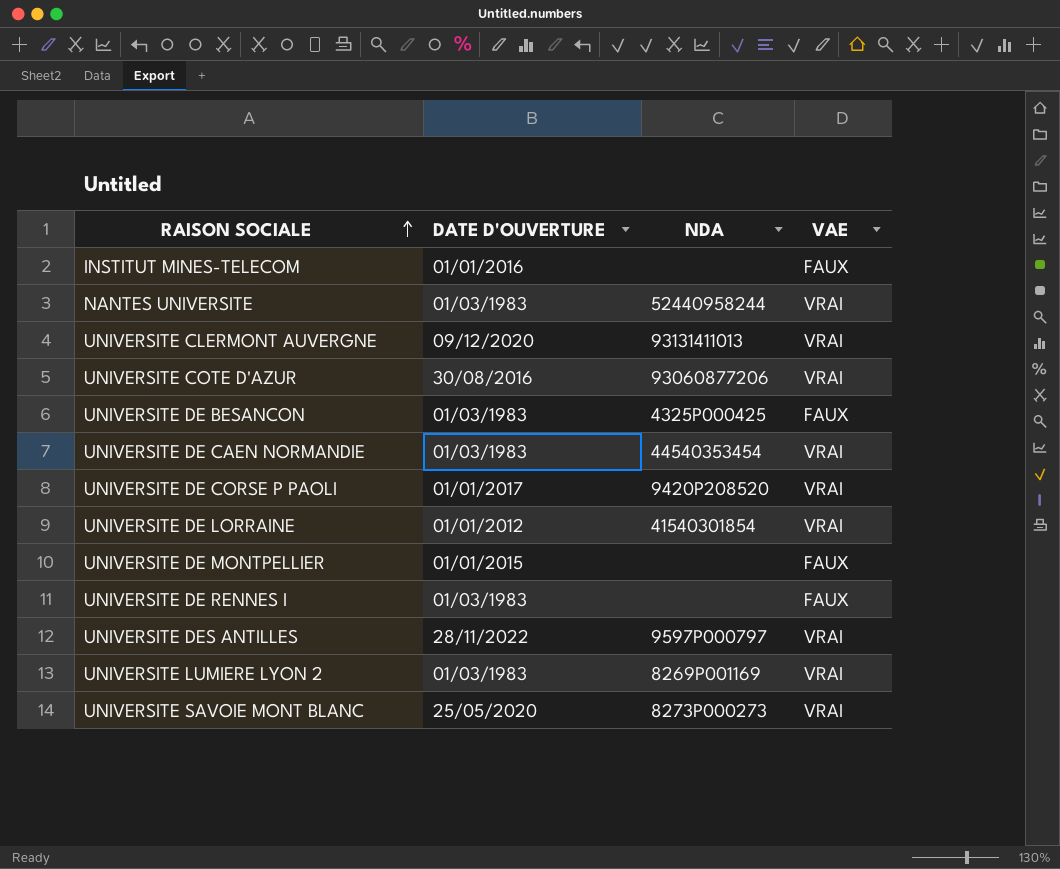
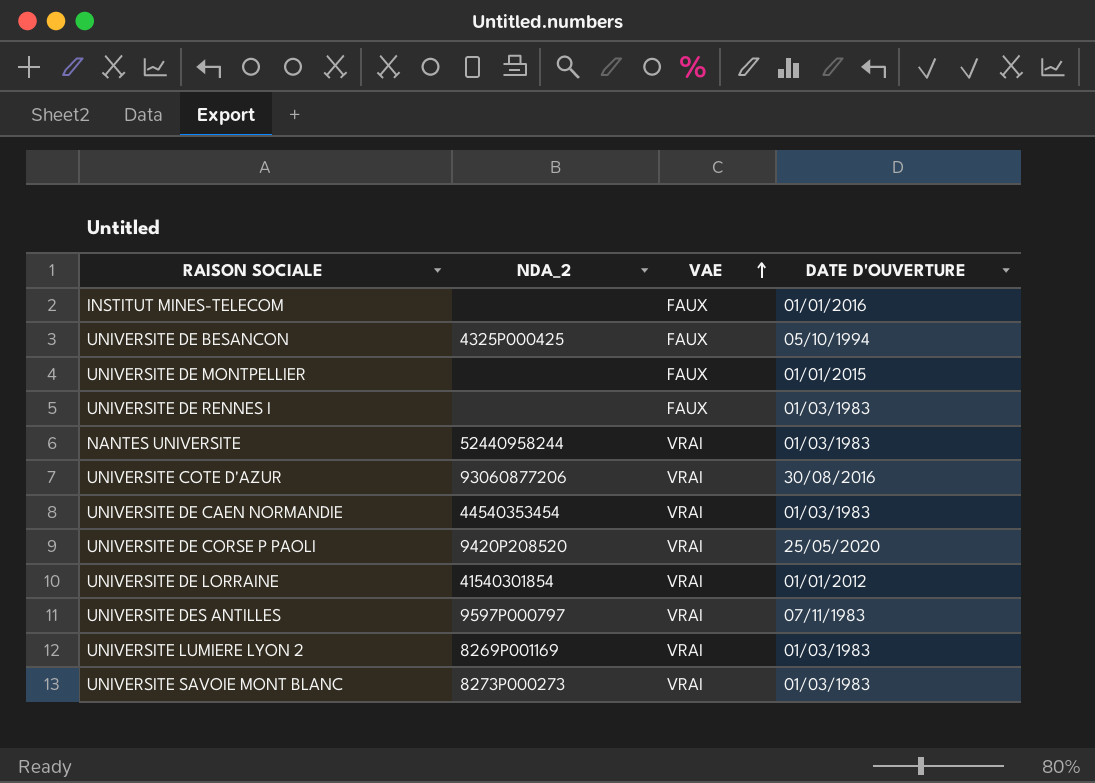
row order: RAISON SOCIALE ascending -> VAE ascending
column name: NDA -> NDA_2
column DATE D'OUVERTURE | position: 2 -> 4
row UNIVERSITE CLERMONT AUVERGNE: 09/12/2020 | 93131411013 | VRAI -> none
UNIVERSITE DE BESANCON | DATE D'OUVERTURE: 01/03/1983 -> 05/10/1994
UNIVERSITE DE CORSE P PAOLI | DATE D'OUVERTURE: 01/01/2017 -> 25/05/2020
UNIVERSITE DES ANTILLES | DATE D'OUVERTURE: 28/11/2022 -> 07/11/1983
UNIVERSITE SAVOIE MONT BLANC | DATE D'OUVERTURE: 25/05/2020 -> 01/03/1983

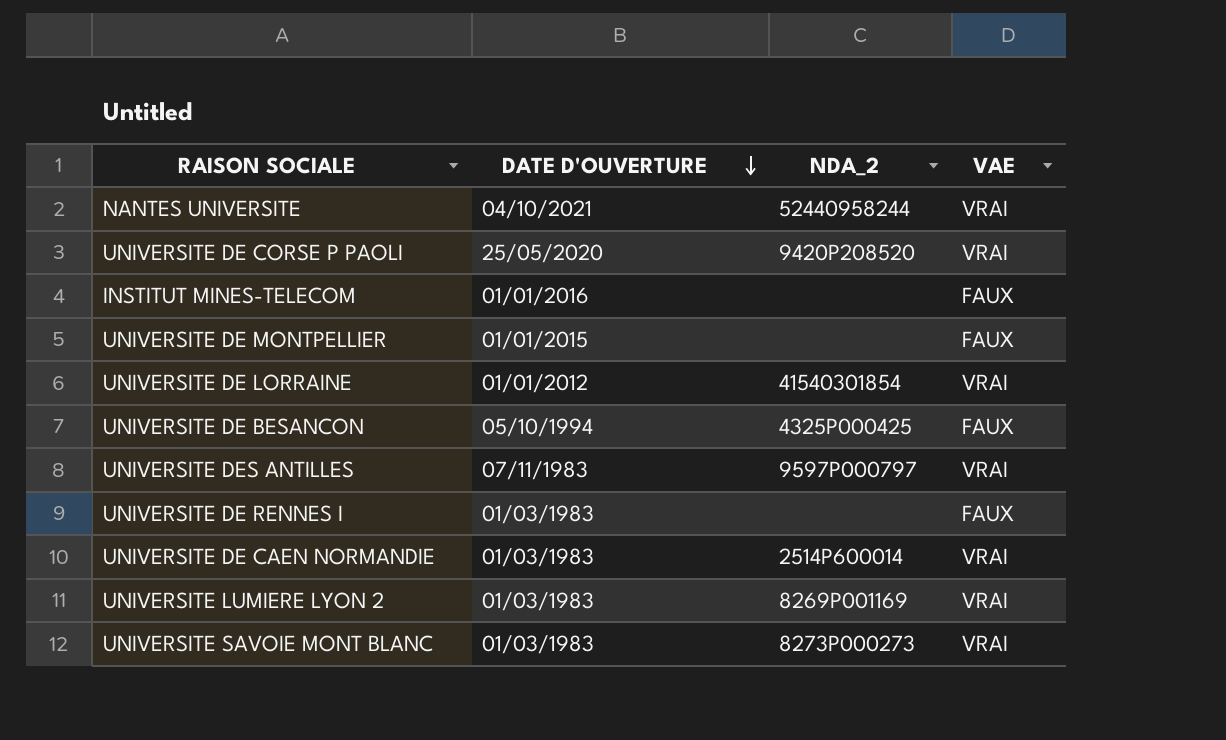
row order: VAE ascending -> DATE D'OUVERTURE descending
column DATE D'OUVERTURE | position: 4 -> 2
row UNIVERSITE COTE D'AZUR: 93060877206 | VRAI | 30/08/2016 -> none
NANTES UNIVERSITE | DATE D'OUVERTURE: 01/03/1983 -> 04/10/2021
UNIVERSITE DE CAEN NORMANDIE | NDA_2: 44540353454 -> 2514P600014

